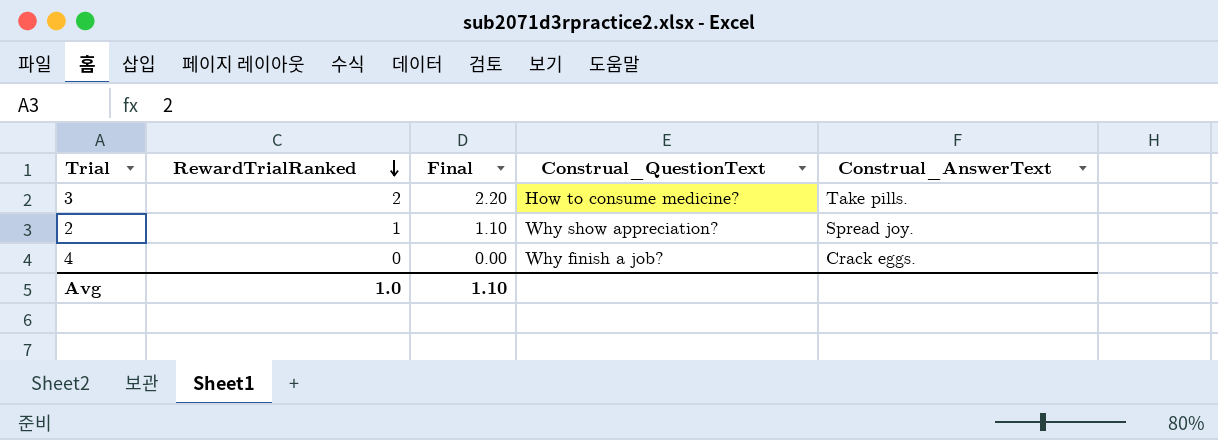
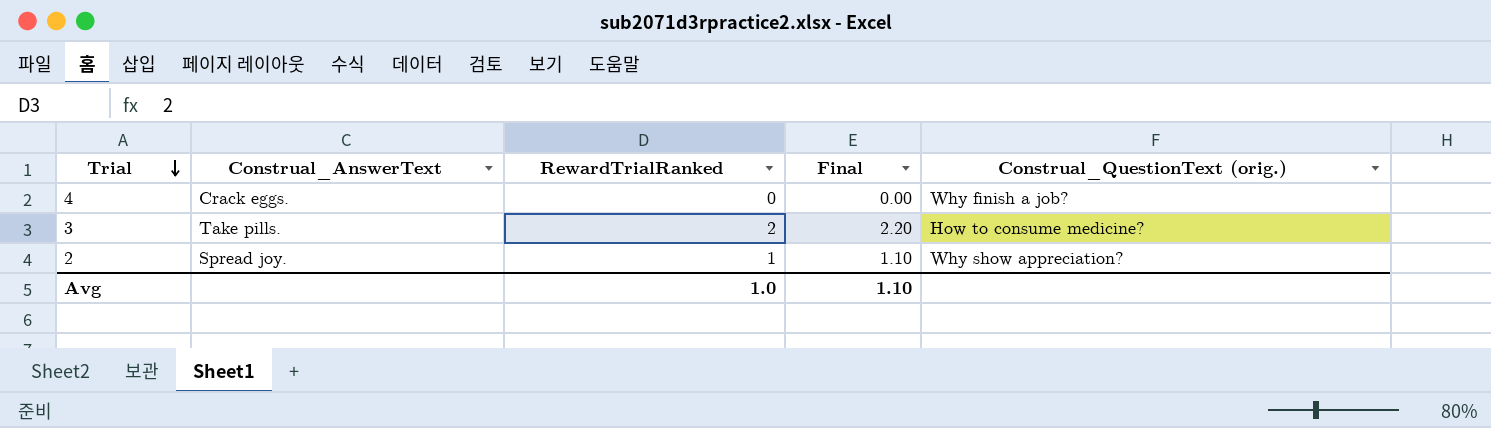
row order: RewardTrialRanked descending -> Trial descending
column Construal_AnswerText | position: 5 -> 2
column name: Construal_QuestionText -> Construal_QuestionText (orig.)

